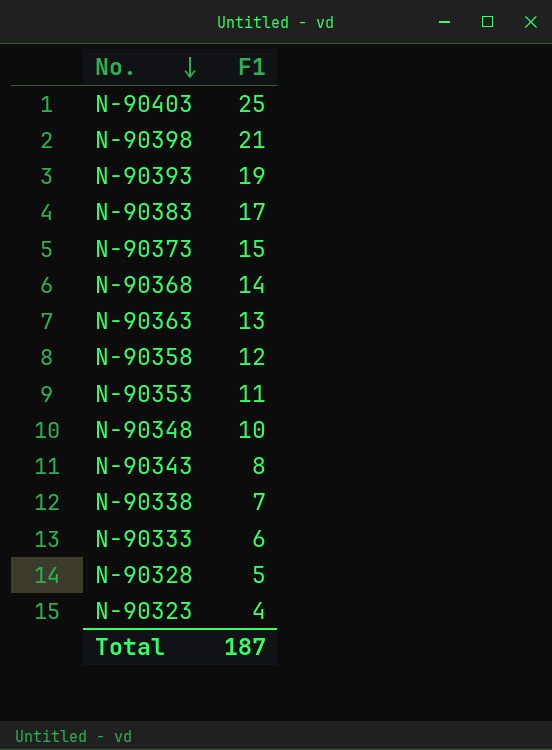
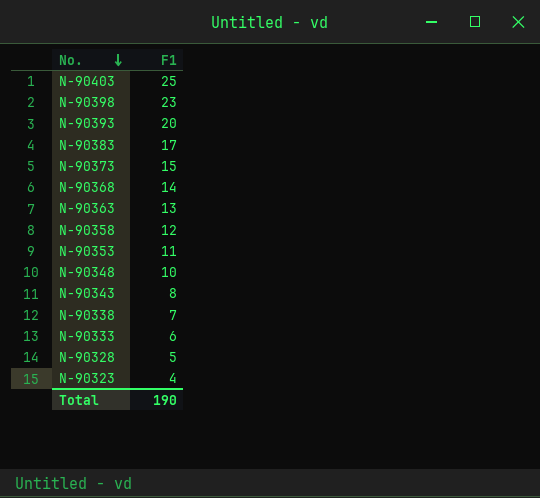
N-90398 | F1: 21 -> 23
N-90393 | F1: 19 -> 20
Total | F1: 187 -> 190

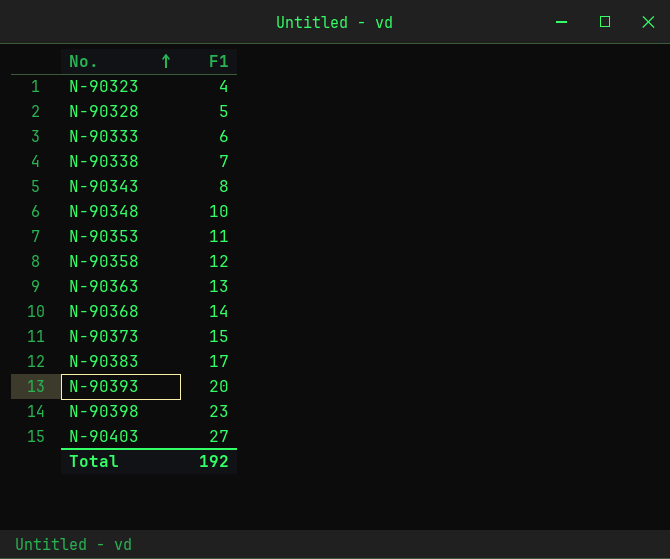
row order: No. descending -> No. ascending
N-90403 | F1: 25 -> 27
Total | F1: 190 -> 192

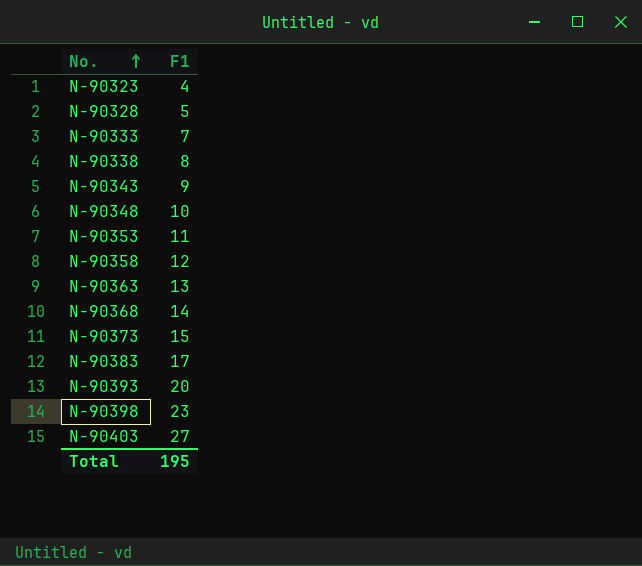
N-90333 | F1: 6 -> 7
N-90338 | F1: 7 -> 8
N-90343 | F1: 8 -> 9
Total | F1: 192 -> 195

